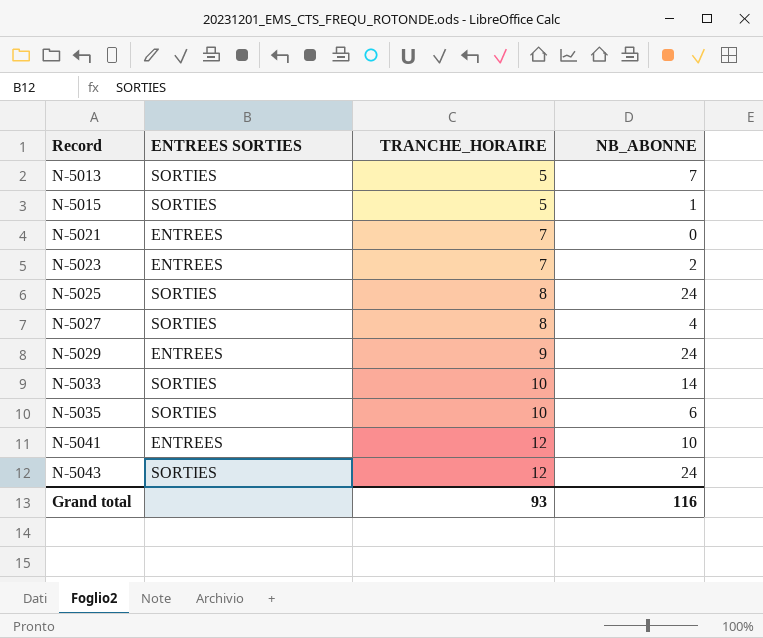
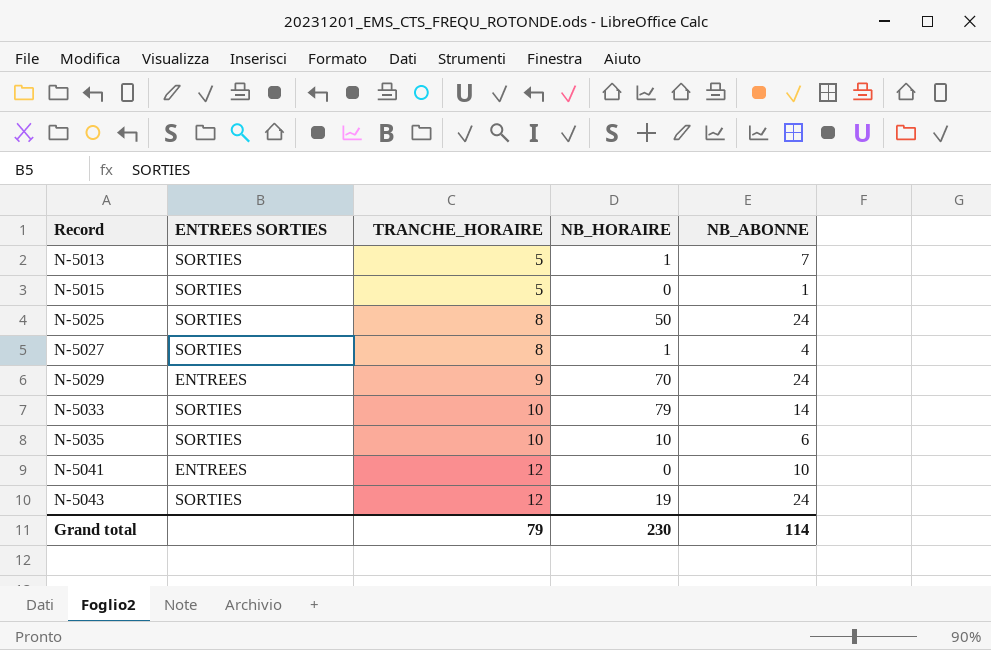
column NB_HORAIRE | position: none -> 4
row N-5021: ENTREES | 7 | 0 -> none
row N-5023: ENTREES | 7 | 2 -> none
Grand total | TRANCHE_HORAIRE: 93 -> 79
Grand total | NB_ABONNE: 116 -> 114

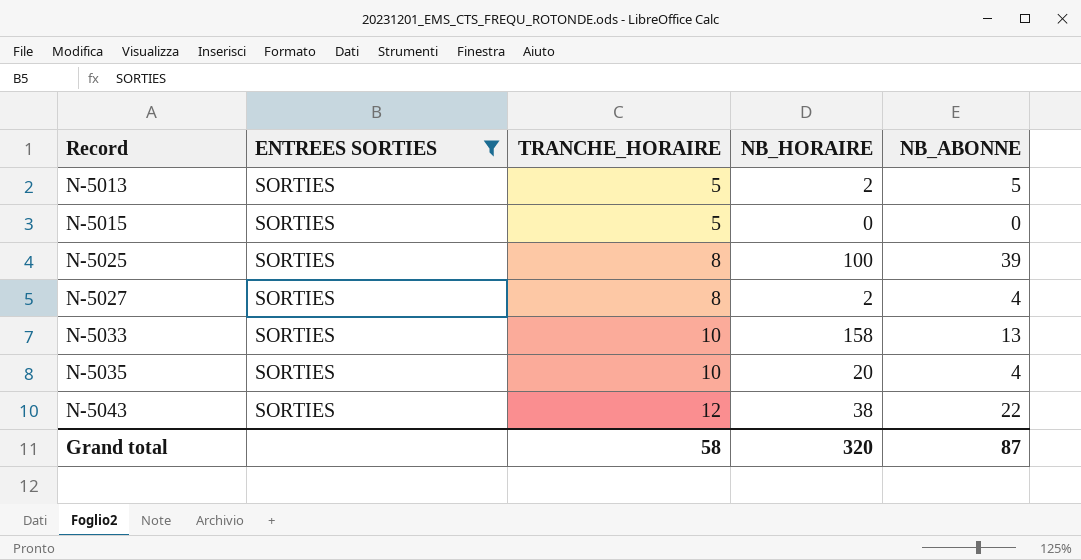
filter: none -> ENTREES SORTIES = SORTIES
N-5013 | NB_HORAIRE: 1 -> 2
N-5013 | NB_ABONNE: 7 -> 5
N-5015 | NB_ABONNE: 1 -> 0
N-5025 | NB_HORAIRE: 50 -> 100
N-5025 | NB_ABONNE: 24 -> 39
N-5027 | NB_HORAIRE: 1 -> 2
N-5033 | NB_HORAIRE: 79 -> 158
N-5033 | NB_ABONNE: 14 -> 13
N-5035 | NB_HORAIRE: 10 -> 20
N-5035 | NB_ABONNE: 6 -> 4
N-5043 | NB_HORAIRE: 19 -> 38
N-5043 | NB_ABONNE: 24 -> 22
Grand total | TRANCHE_HORAIRE: 79 -> 58
Grand total | NB_HORAIRE: 230 -> 320
Grand total | NB_ABONNE: 114 -> 87

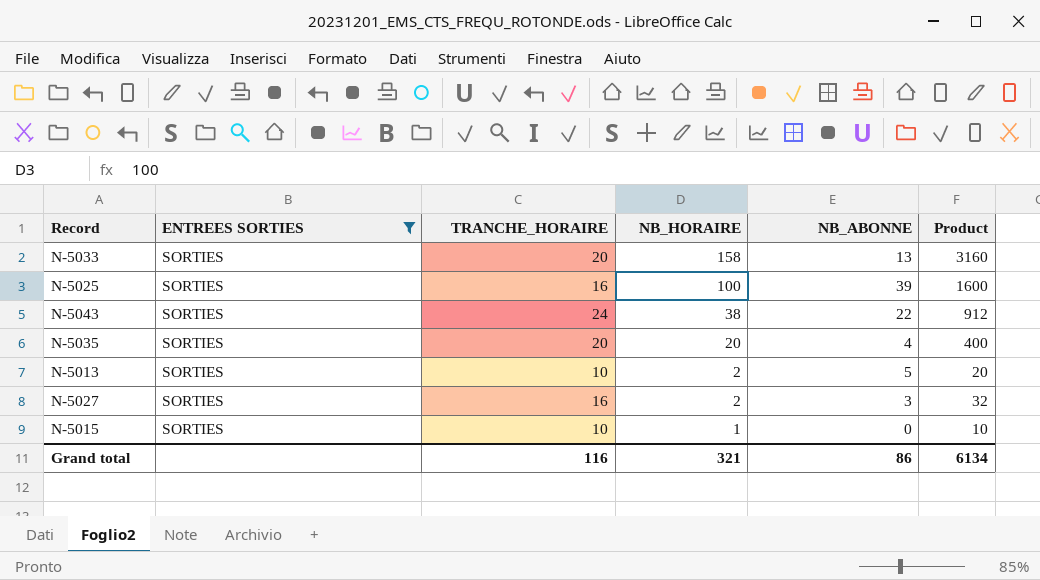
row order: Record ascending -> NB_HORAIRE descending
column Product | formula: none -> [TRANCHE_HORAIRE] * [NB_HORAIRE]
N-5033 | TRANCHE_HORAIRE: 10 -> 20
N-5025 | TRANCHE_HORAIRE: 8 -> 16
N-5043 | TRANCHE_HORAIRE: 12 -> 24
N-5035 | TRANCHE_HORAIRE: 10 -> 20
N-5013 | TRANCHE_HORAIRE: 5 -> 10
N-5027 | TRANCHE_HORAIRE: 8 -> 16
N-5027 | NB_ABONNE: 4 -> 3
N-5015 | TRANCHE_HORAIRE: 5 -> 10
N-5015 | NB_HORAIRE: 0 -> 1
Grand total | TRANCHE_HORAIRE: 58 -> 116
Grand total | NB_HORAIRE: 320 -> 321
Grand total | NB_ABONNE: 87 -> 86

